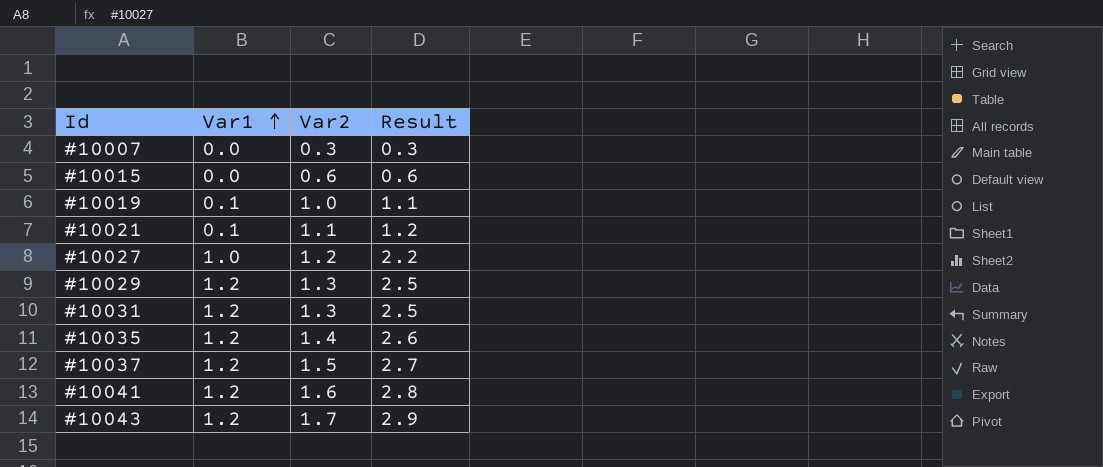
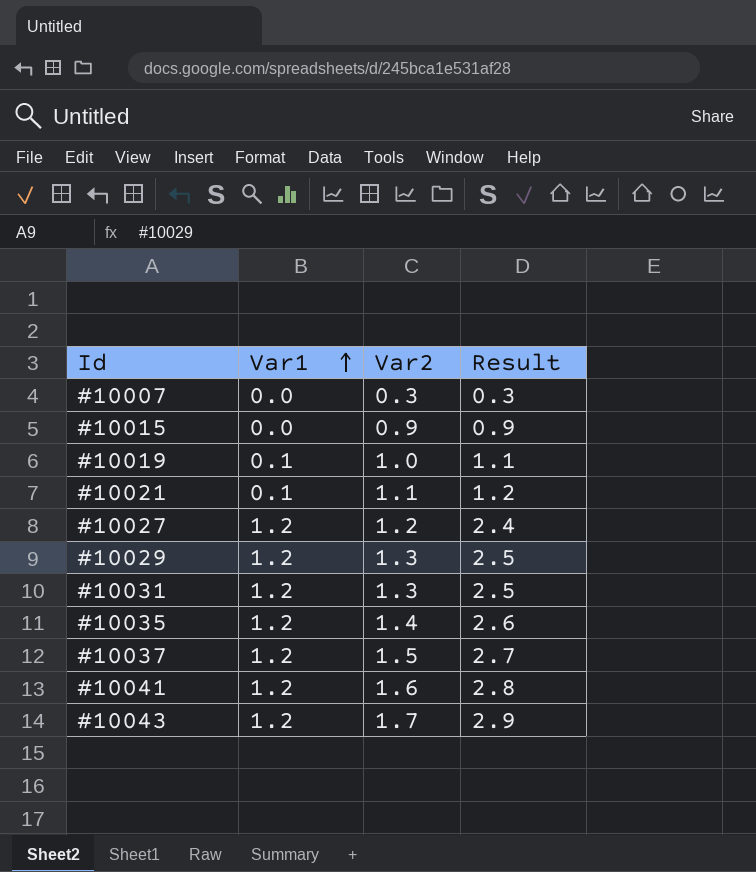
#10015 | Var2: 0.6 -> 0.9
#10015 | Result: 0.6 -> 0.9
#10027 | Var1: 1.0 -> 1.2
#10027 | Result: 2.2 -> 2.4

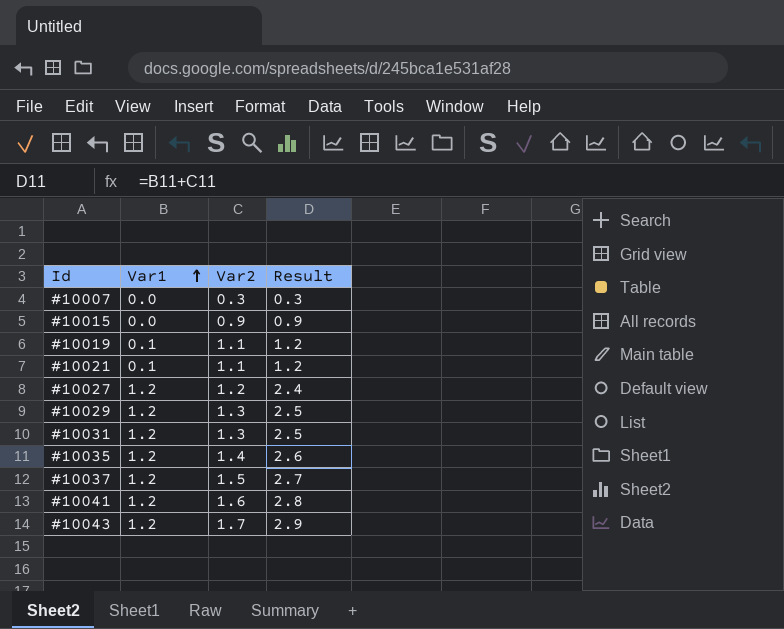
#10019 | Var2: 1.0 -> 1.1
#10019 | Result: 1.1 -> 1.2

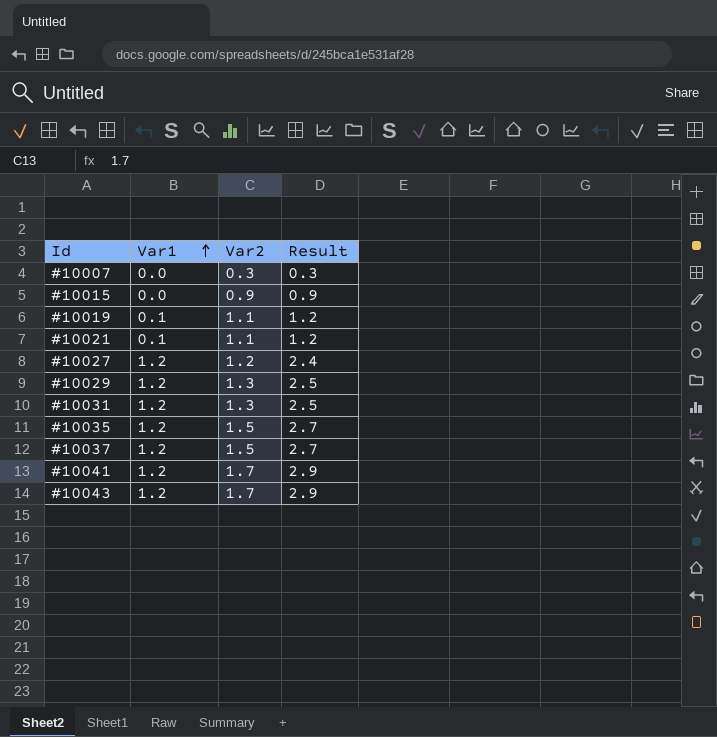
#10035 | Var2: 1.4 -> 1.5
#10035 | Result: 2.6 -> 2.7
#10041 | Var2: 1.6 -> 1.7
#10041 | Result: 2.8 -> 2.9

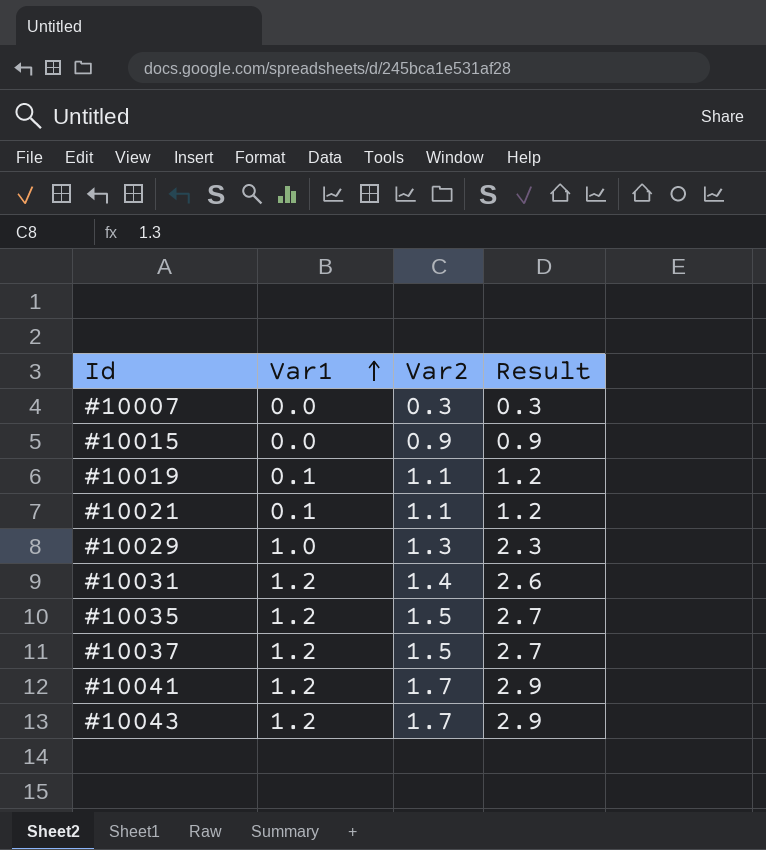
row #10027: 1.2 | 1.2 | 2.4 -> none
#10029 | Var1: 1.2 -> 1.0
#10029 | Result: 2.5 -> 2.3
#10031 | Var2: 1.3 -> 1.4
#10031 | Result: 2.5 -> 2.6

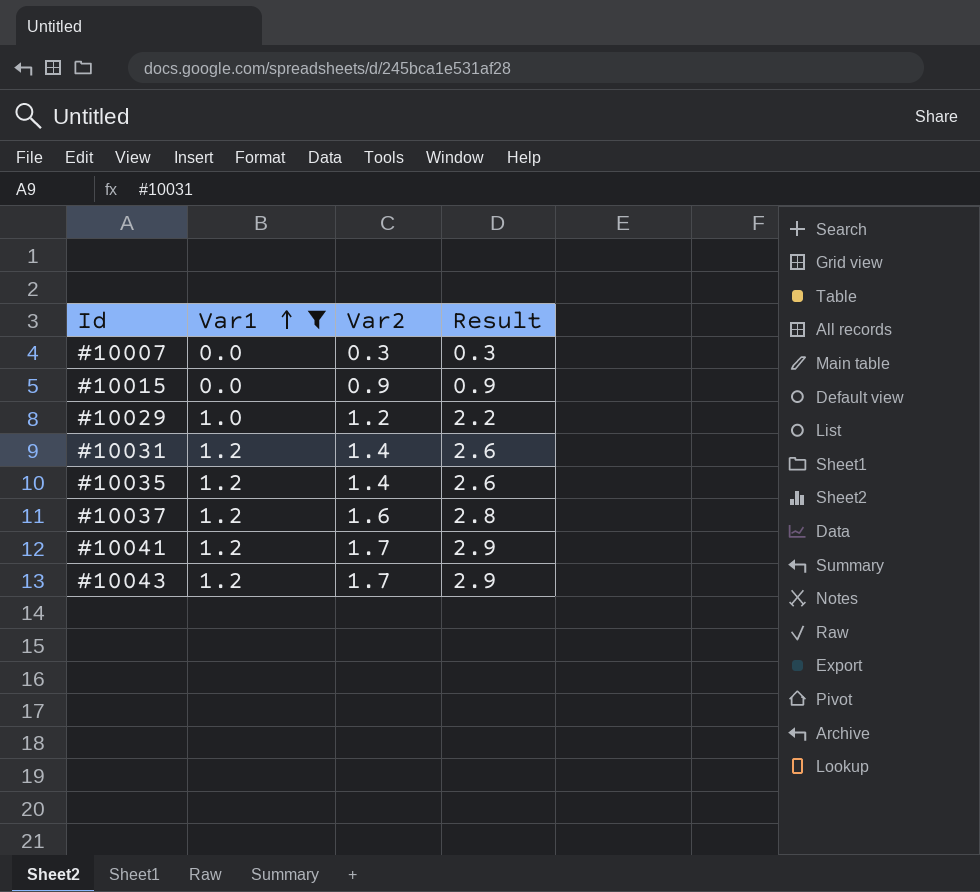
filter: none -> Var1 != 0.1
#10029 | Var2: 1.3 -> 1.2
#10029 | Result: 2.3 -> 2.2
#10035 | Var2: 1.5 -> 1.4
#10035 | Result: 2.7 -> 2.6
#10037 | Var2: 1.5 -> 1.6
#10037 | Result: 2.7 -> 2.8

